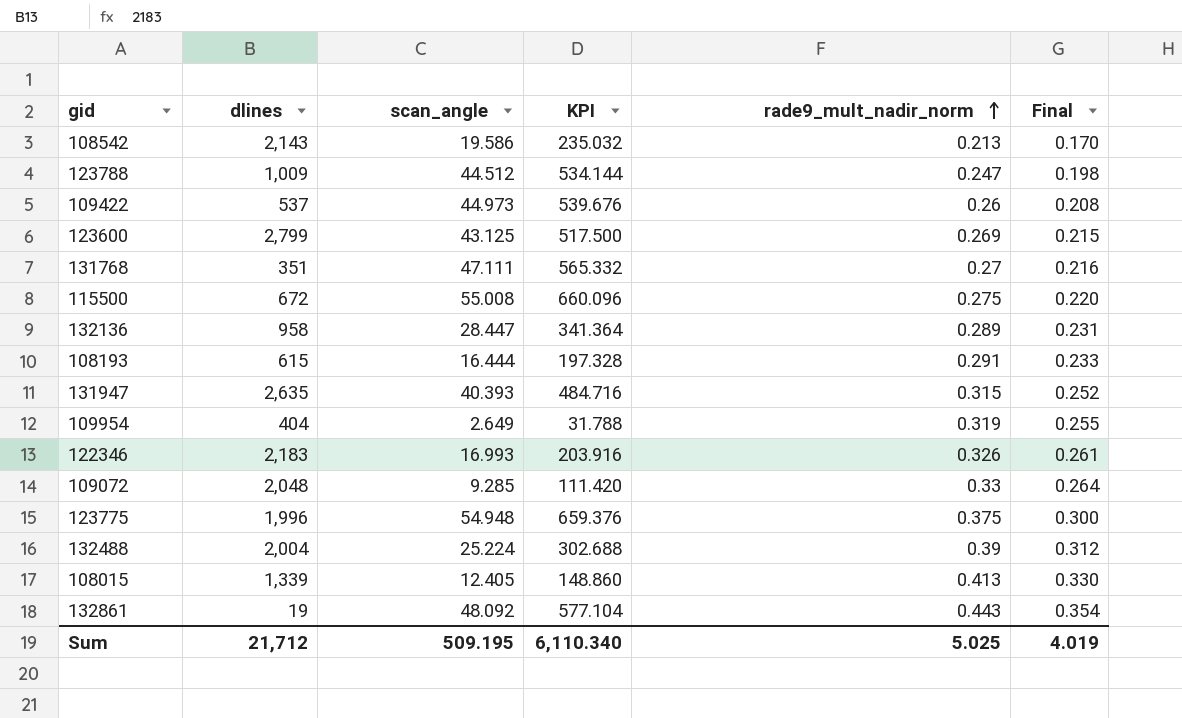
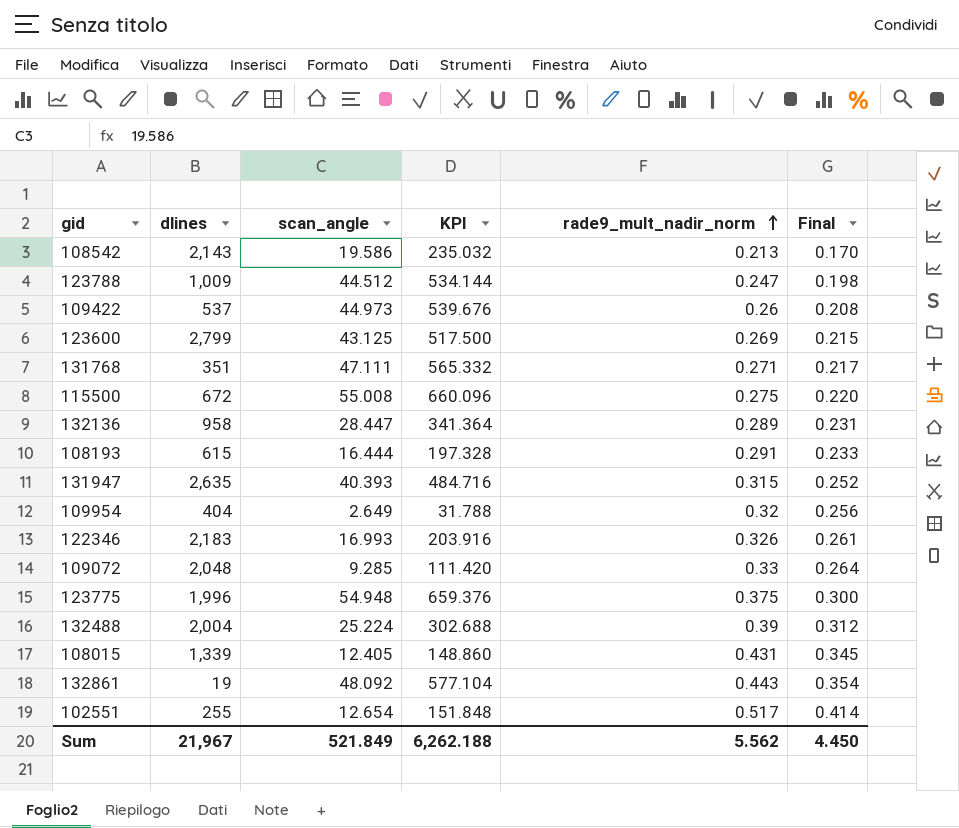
131768 | rade9_mult_nadir_norm: 0.27 -> 0.271
131768 | Final: 0.216 -> 0.217
109954 | rade9_mult_nadir_norm: 0.319 -> 0.32
109954 | Final: 0.255 -> 0.256
108015 | rade9_mult_nadir_norm: 0.413 -> 0.431
108015 | Final: 0.330 -> 0.345
row 102551: none -> 255 | 12.654 | 151.848 | 0.517 | 0.414
Sum | dlines: 21,712 -> 21,967
Sum | scan_angle: 509.195 -> 521.849
Sum | KPI: 6,110.340 -> 6,262.188
Sum | rade9_mult_nadir_norm: 5.025 -> 5.562
Sum | Final: 4.019 -> 4.450

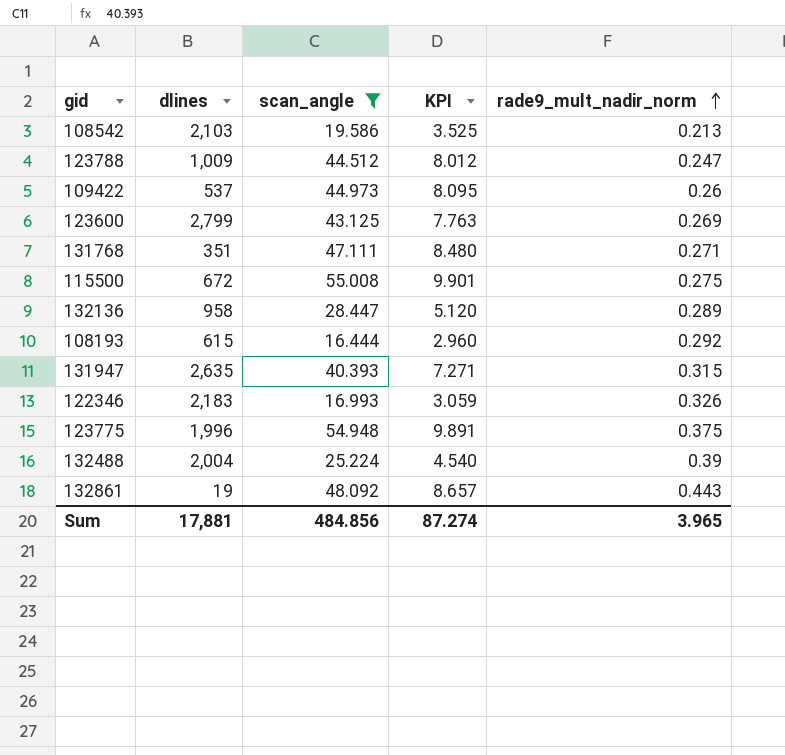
filter: none -> scan_angle >= 16.444
column Final | formula: [rade9_mult_nadir_norm] * 0.8 -> none
column KPI | formula: [scan_angle] * 12 -> [scan_angle] * 0.18
108542 | dlines: 2,143 -> 2,103
108193 | rade9_mult_nadir_norm: 0.291 -> 0.292
Sum | dlines: 21,967 -> 17,881
Sum | scan_angle: 521.849 -> 484.856
Sum | KPI: 6,262.188 -> 87.274
Sum | rade9_mult_nadir_norm: 5.562 -> 3.965

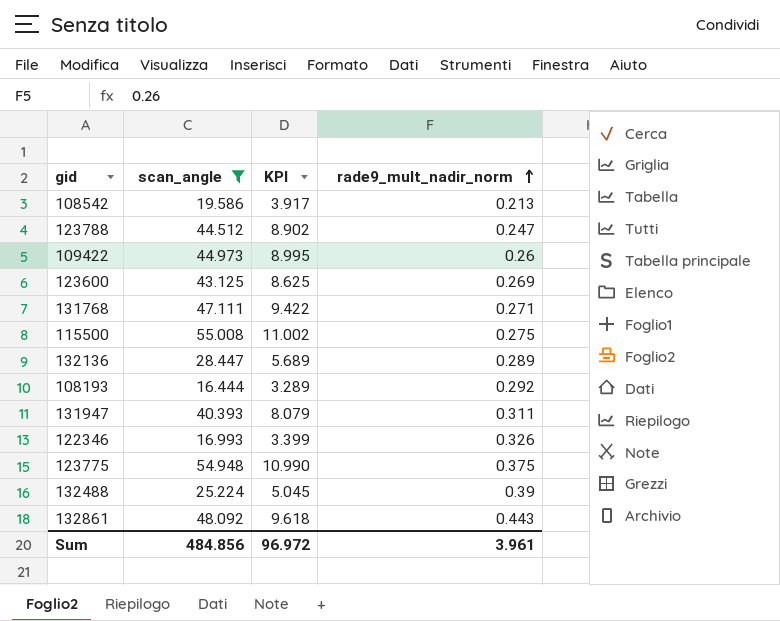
column dlines | position: 2 -> none
column KPI | formula: [scan_angle] * 0.18 -> [scan_angle] * 0.2
131947 | rade9_mult_nadir_norm: 0.315 -> 0.311
Sum | KPI: 87.274 -> 96.972
Sum | rade9_mult_nadir_norm: 3.965 -> 3.961

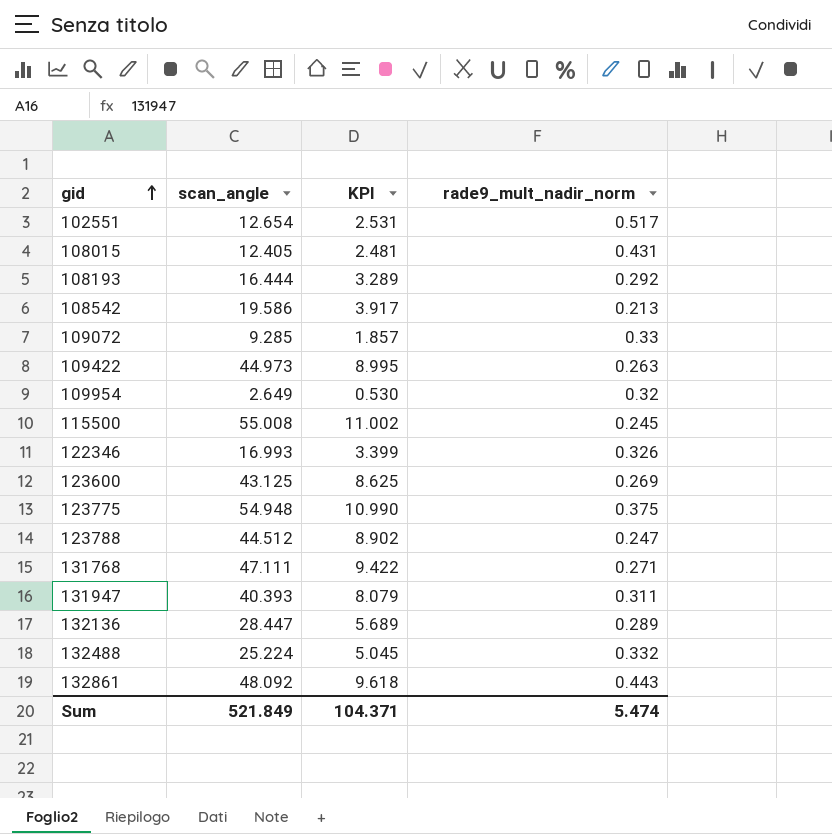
filter: scan_angle >= 16.444 -> none
row order: rade9_mult_nadir_norm ascending -> gid ascending
109422 | rade9_mult_nadir_norm: 0.26 -> 0.263
115500 | rade9_mult_nadir_norm: 0.275 -> 0.245
132488 | rade9_mult_nadir_norm: 0.39 -> 0.332
Sum | scan_angle: 484.856 -> 521.849
Sum | KPI: 96.972 -> 104.371
Sum | rade9_mult_nadir_norm: 3.961 -> 5.474

